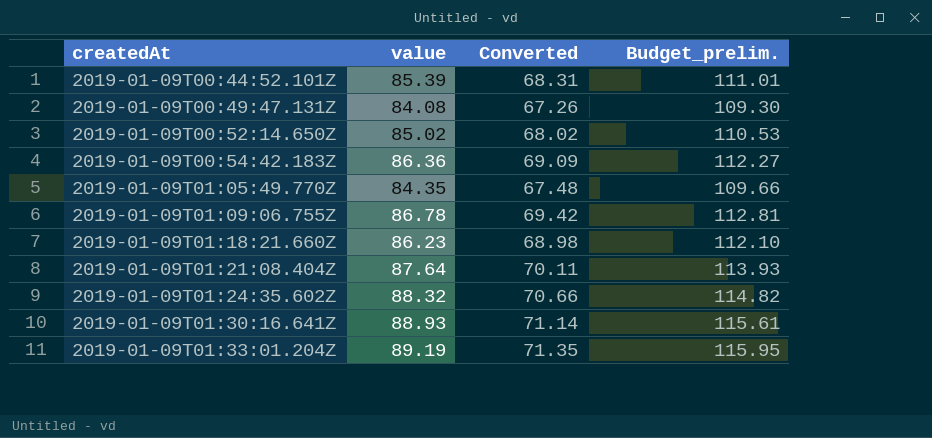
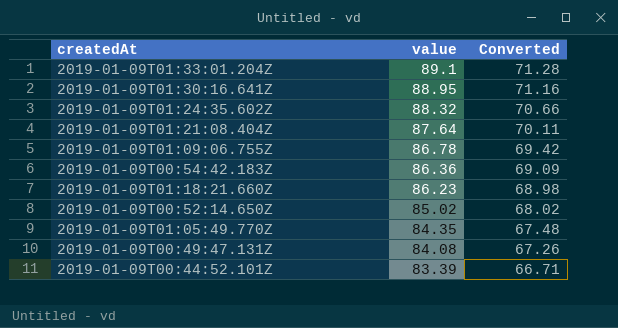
row order: createdAt ascending -> value descending
column Budget_prelim. | formula: [value] * 1.3 -> none
2019-01-09T01:33:01.204Z | value: 89.19 -> 89.1
2019-01-09T01:33:01.204Z | Converted: 71.35 -> 71.28
2019-01-09T01:30:16.641Z | value: 88.93 -> 88.95
2019-01-09T01:30:16.641Z | Converted: 71.14 -> 71.16
2019-01-09T00:44:52.101Z | value: 85.39 -> 83.39
2019-01-09T00:44:52.101Z | Converted: 68.31 -> 66.71

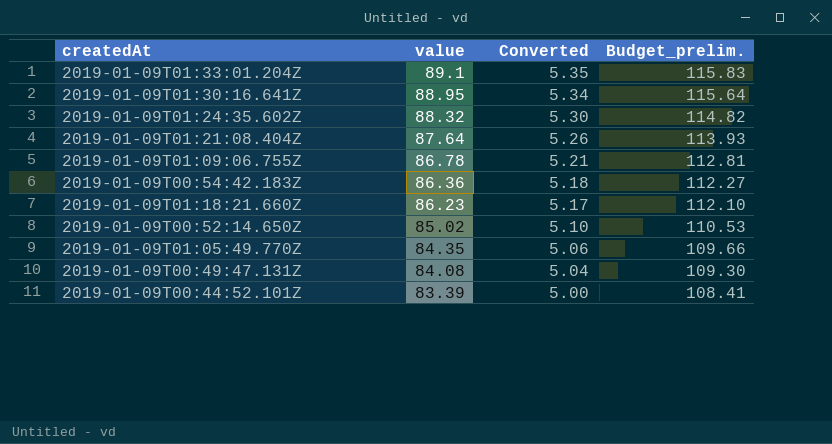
column Converted | formula: [value] * 0.8 -> [value] * 0.06
column Budget_prelim. | formula: none -> [value] * 1.3

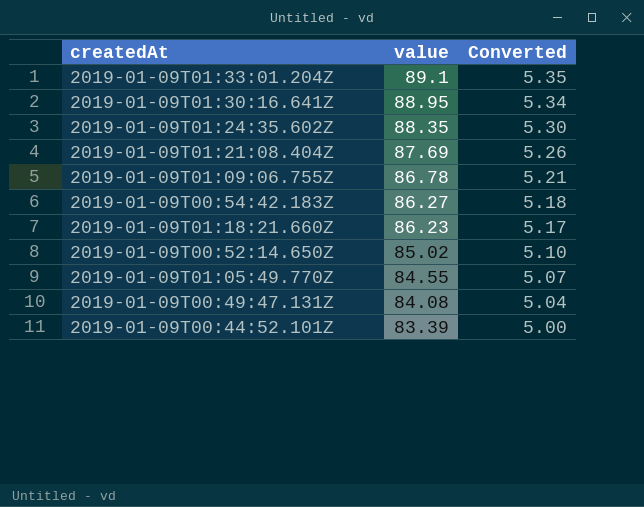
column Budget_prelim. | formula: [value] * 1.3 -> none
2019-01-09T01:24:35.602Z | value: 88.32 -> 88.35
2019-01-09T01:21:08.404Z | value: 87.64 -> 87.69
2019-01-09T00:54:42.183Z | value: 86.36 -> 86.27
2019-01-09T01:05:49.770Z | value: 84.35 -> 84.55
2019-01-09T01:05:49.770Z | Converted: 5.06 -> 5.07

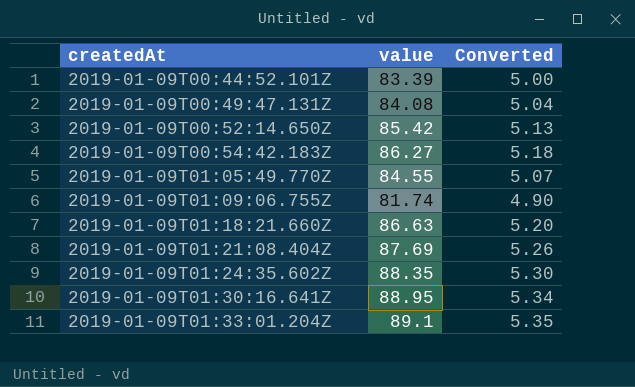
row order: value descending -> createdAt ascending
2019-01-09T00:52:14.650Z | value: 85.02 -> 85.42
2019-01-09T00:52:14.650Z | Converted: 5.10 -> 5.13
2019-01-09T01:09:06.755Z | value: 86.78 -> 81.74
2019-01-09T01:09:06.755Z | Converted: 5.21 -> 4.90
2019-01-09T01:18:21.660Z | value: 86.23 -> 86.63
2019-01-09T01:18:21.660Z | Converted: 5.17 -> 5.20

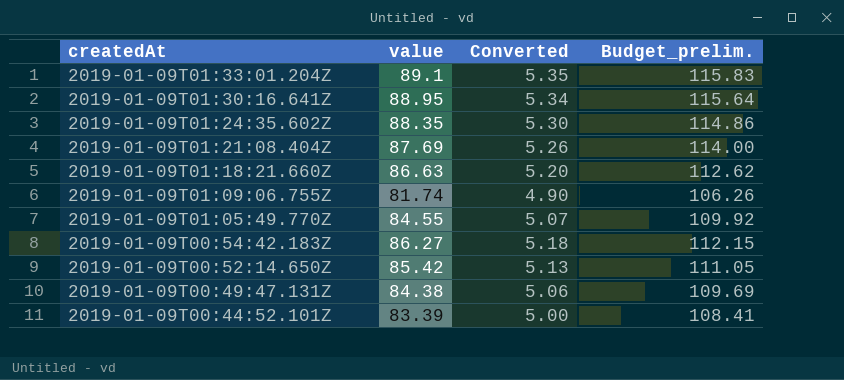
row order: createdAt ascending -> createdAt descending
column Budget_prelim. | formula: none -> [value] * 1.3
2019-01-09T00:49:47.131Z | value: 84.08 -> 84.38
2019-01-09T00:49:47.131Z | Converted: 5.04 -> 5.06

